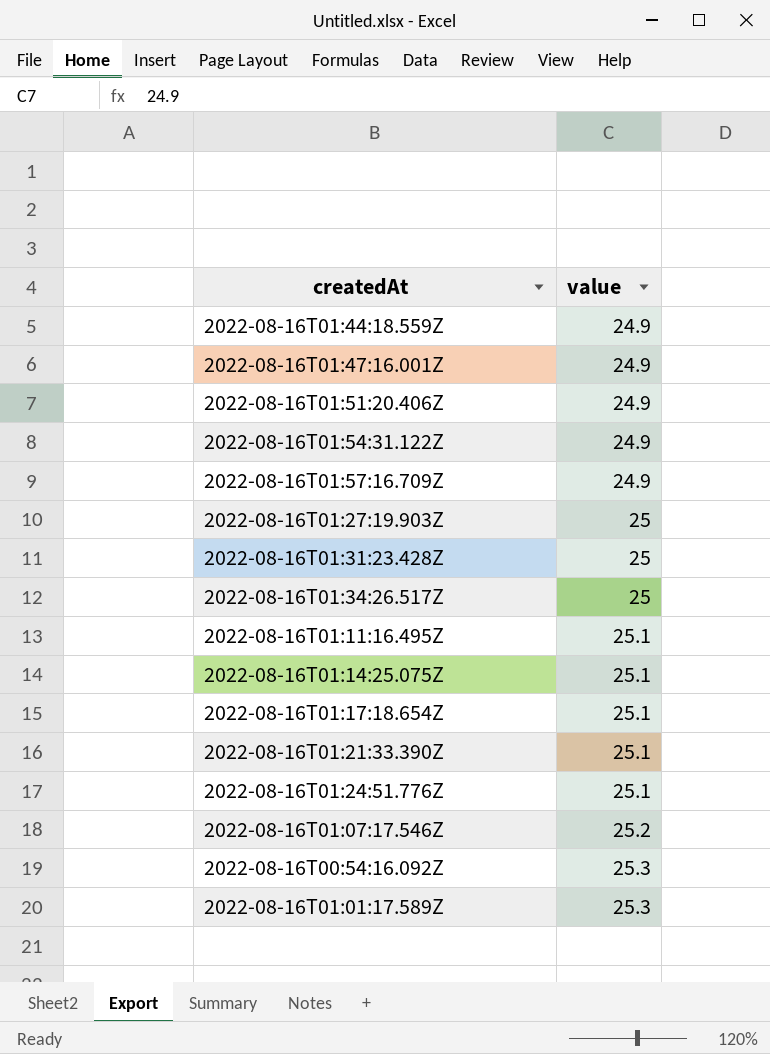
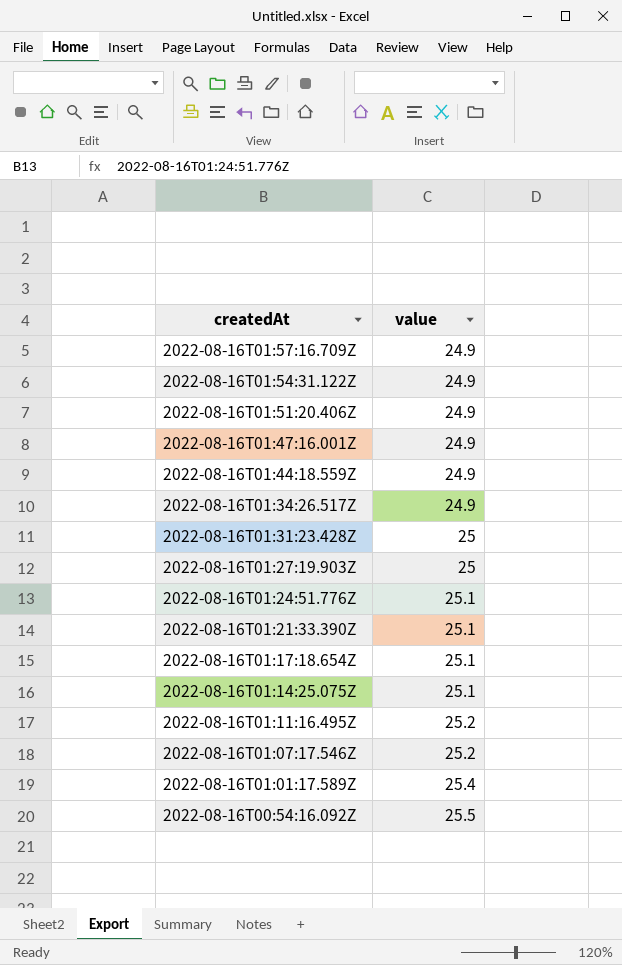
row order: value ascending -> createdAt descending
2022-08-16T01:34:26.517Z | value: 25 -> 24.9
2022-08-16T01:11:16.495Z | value: 25.1 -> 25.2
2022-08-16T01:01:17.589Z | value: 25.3 -> 25.4
2022-08-16T00:54:16.092Z | value: 25.3 -> 25.5

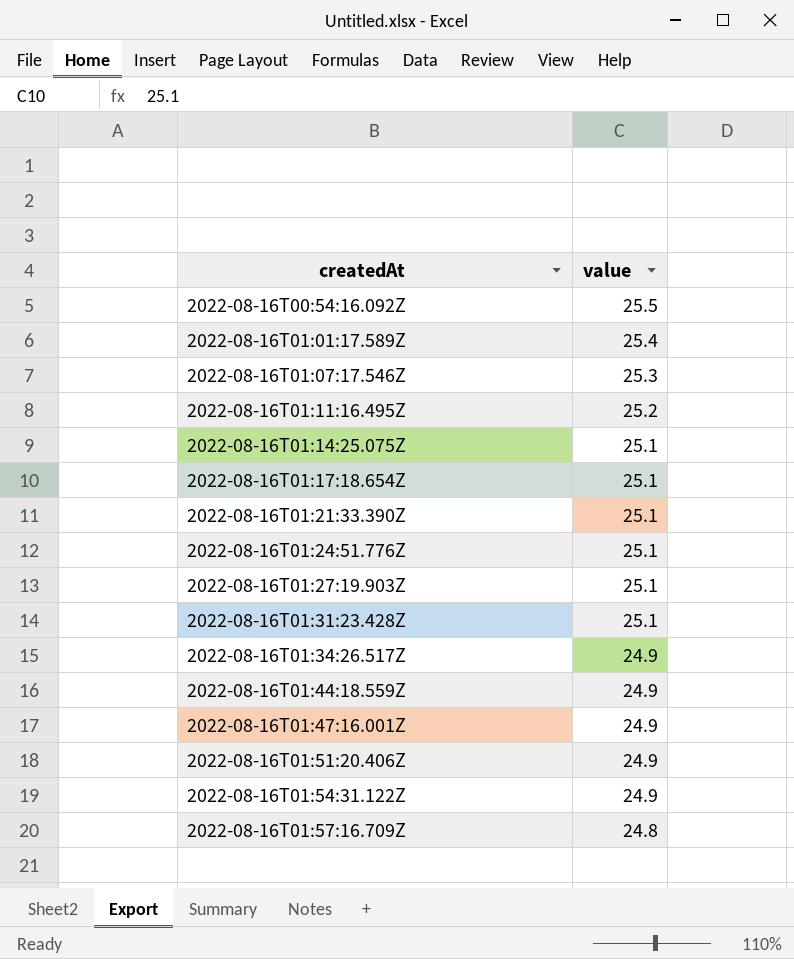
row order: createdAt descending -> createdAt ascending
2022-08-16T01:07:17.546Z | value: 25.2 -> 25.3
2022-08-16T01:27:19.903Z | value: 25 -> 25.1
2022-08-16T01:31:23.428Z | value: 25 -> 25.1
2022-08-16T01:57:16.709Z | value: 24.9 -> 24.8

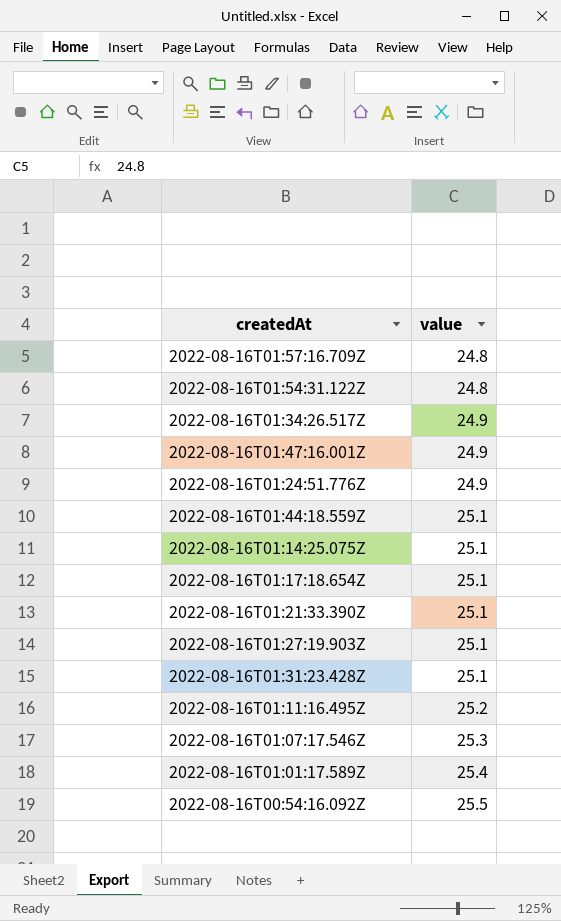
row order: createdAt ascending -> value ascending
row 2022-08-16T01:51:20.406Z: 24.9 -> none
2022-08-16T01:54:31.122Z | value: 24.9 -> 24.8
2022-08-16T01:24:51.776Z | value: 25.1 -> 24.9
2022-08-16T01:44:18.559Z | value: 24.9 -> 25.1

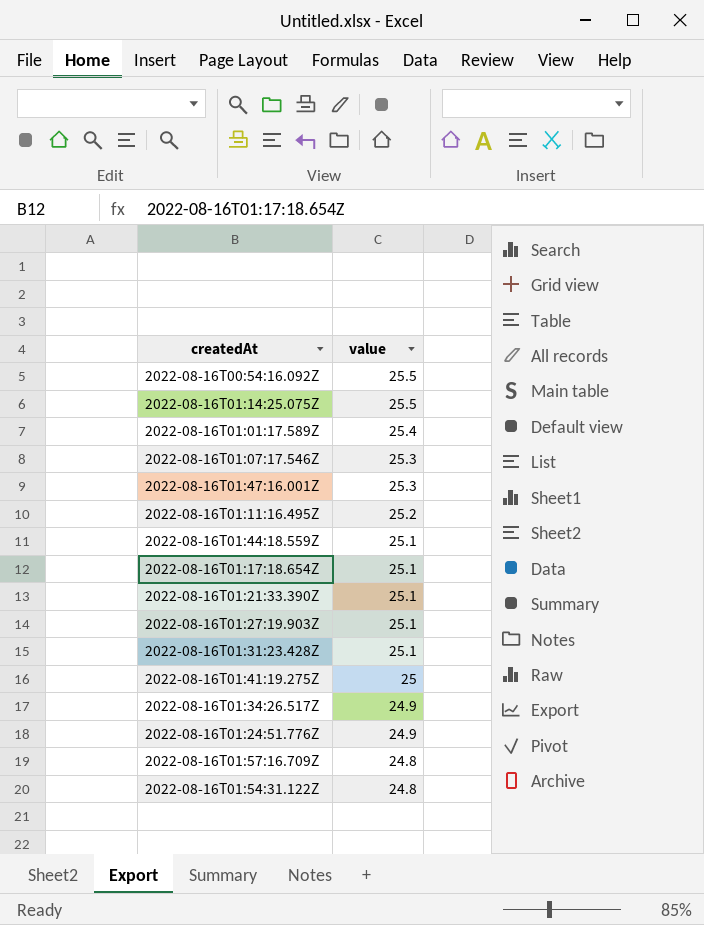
row order: value ascending -> value descending
2022-08-16T01:14:25.075Z | value: 25.1 -> 25.5
2022-08-16T01:47:16.001Z | value: 24.9 -> 25.3
row 2022-08-16T01:41:19.275Z: none -> 25

